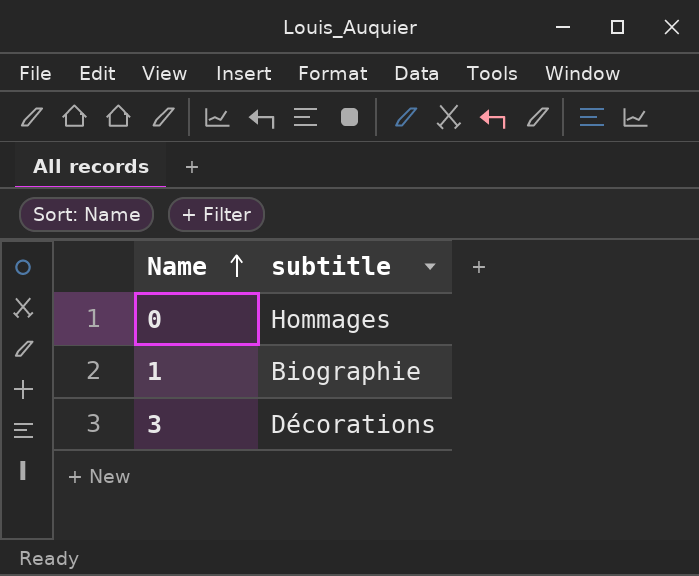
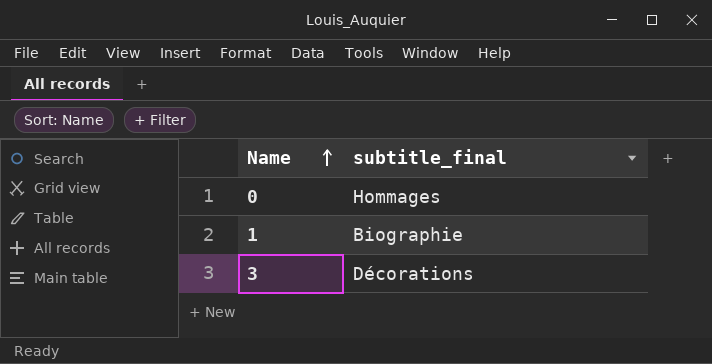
column name: subtitle -> subtitle_final

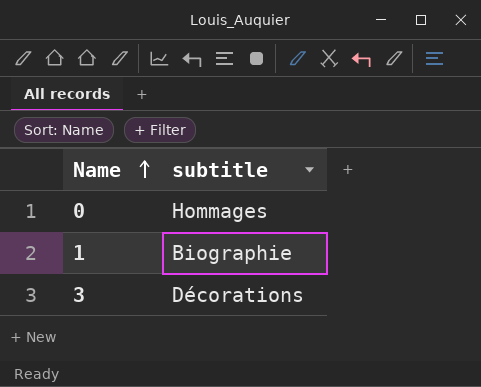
column name: subtitle_final -> subtitle

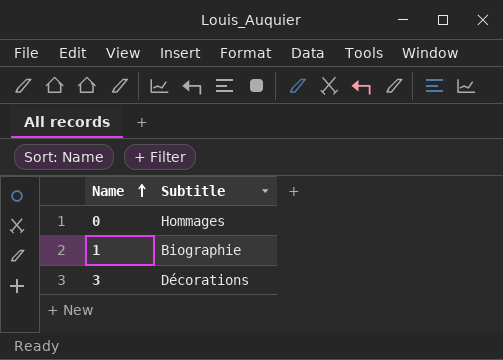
column name: subtitle -> Subtitle

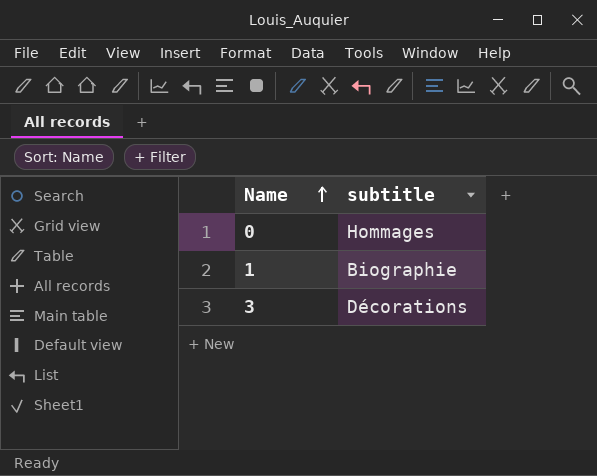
column name: Subtitle -> subtitle

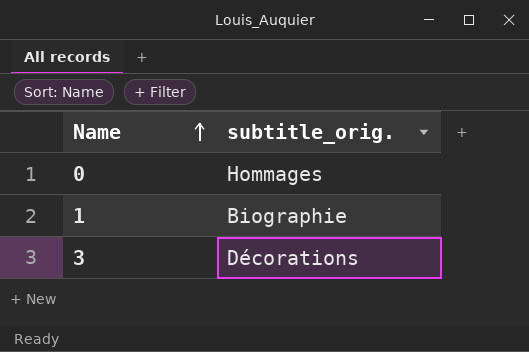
column name: subtitle -> subtitle_orig.

